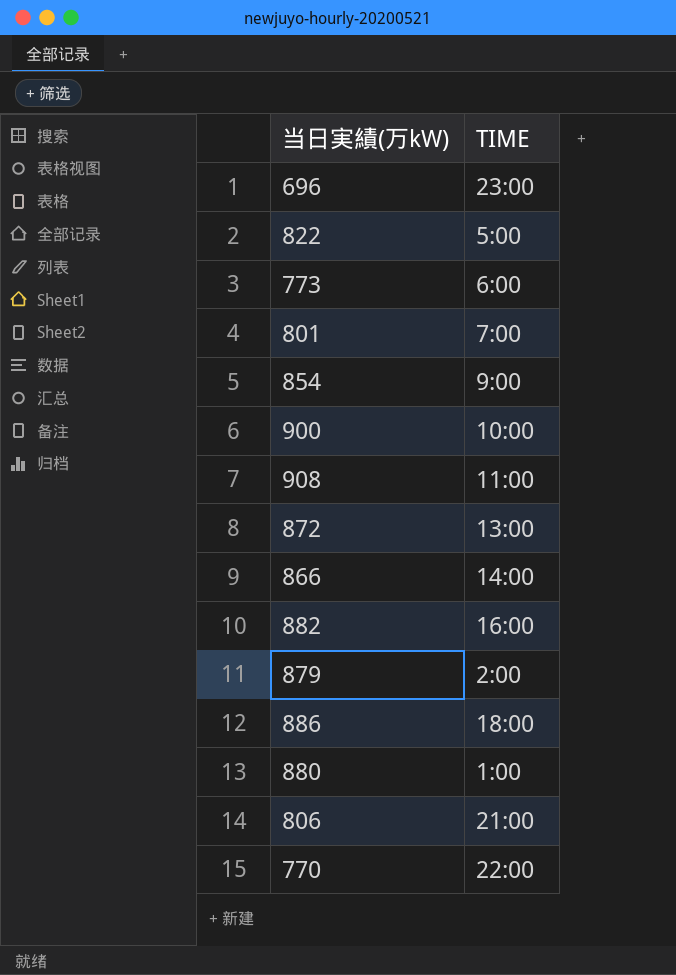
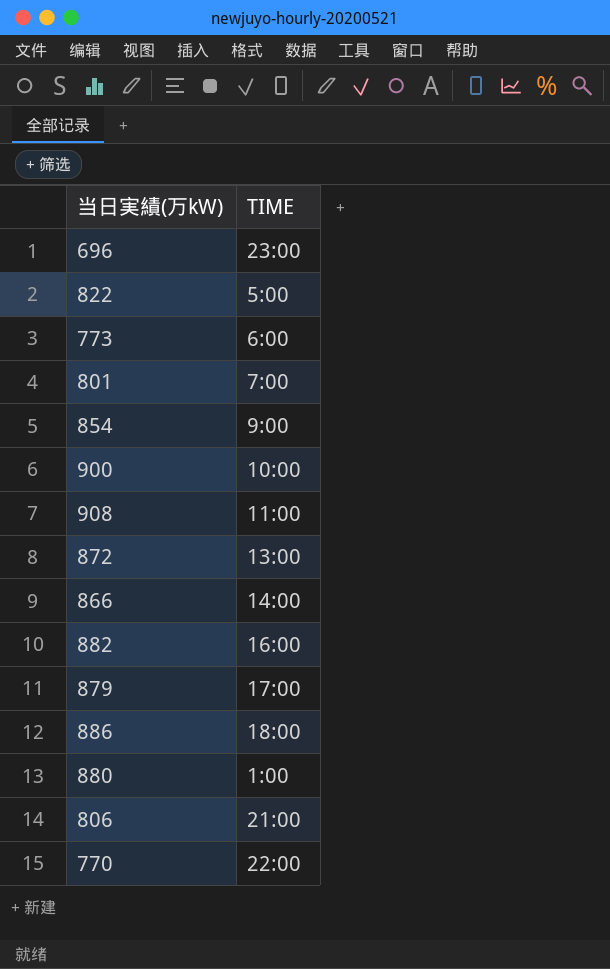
879 | TIME: 2:00 -> 17:00

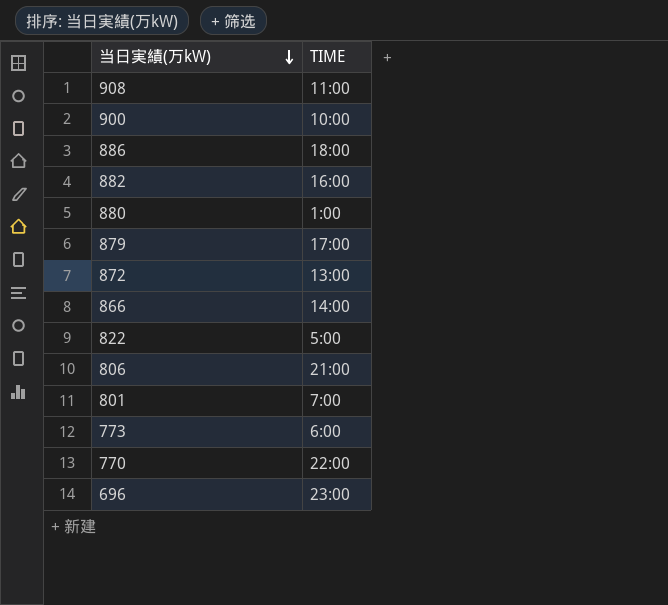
row order: none -> 当日実績(万kW) descending
row 854: 9:00 -> none

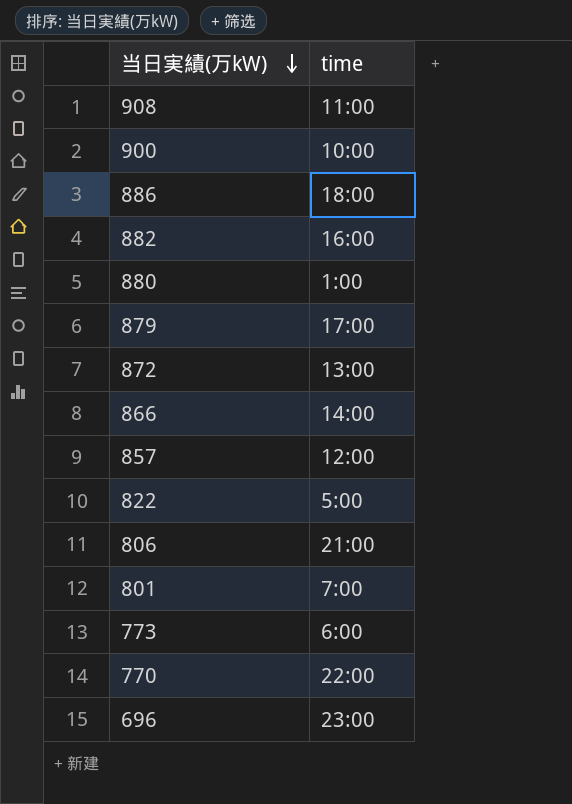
column name: TIME -> time
row 857: none -> 12:00

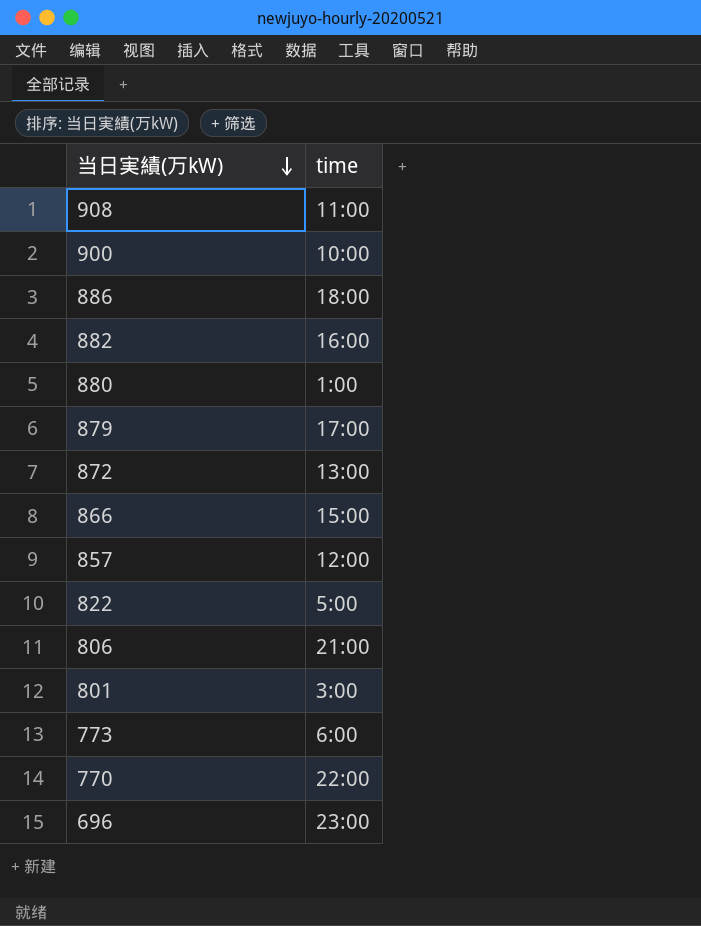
866 | time: 14:00 -> 15:00
801 | time: 7:00 -> 3:00

